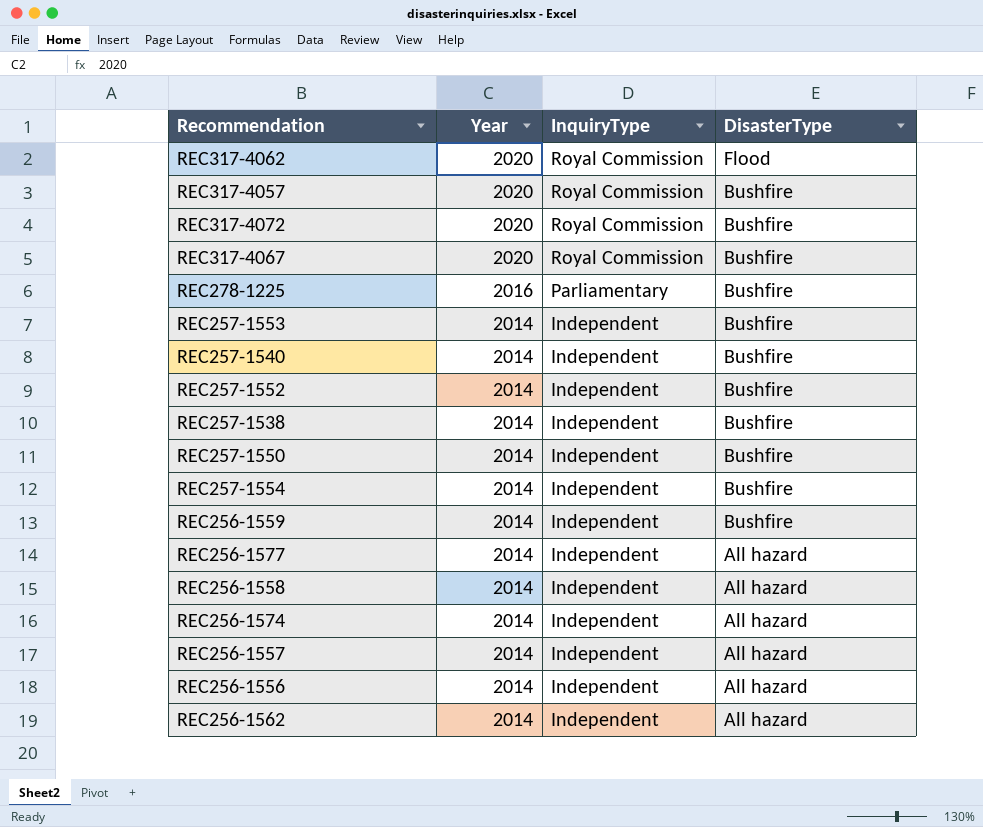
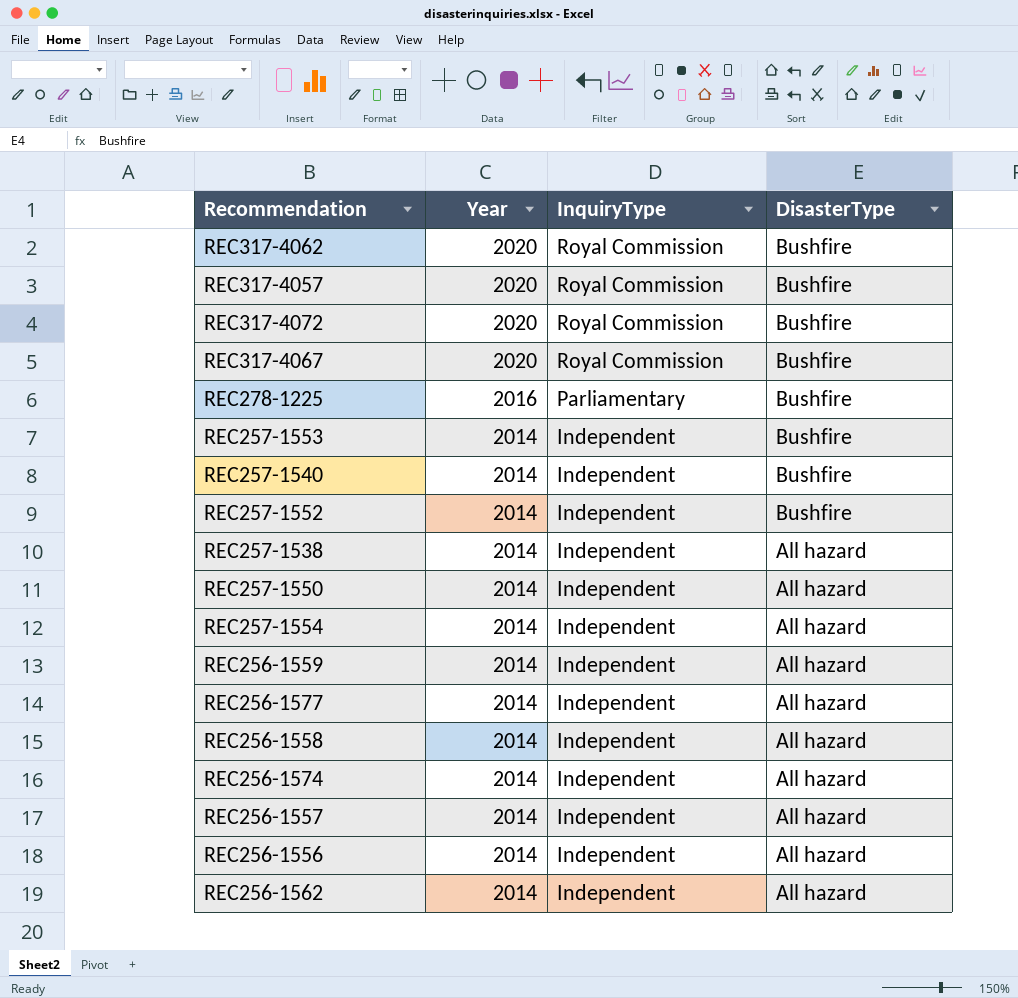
REC317-4062 | DisasterType: Flood -> Bushfire
REC257-1538 | DisasterType: Bushfire -> All hazard
REC257-1550 | DisasterType: Bushfire -> All hazard
REC257-1554 | DisasterType: Bushfire -> All hazard
REC256-1559 | DisasterType: Bushfire -> All hazard

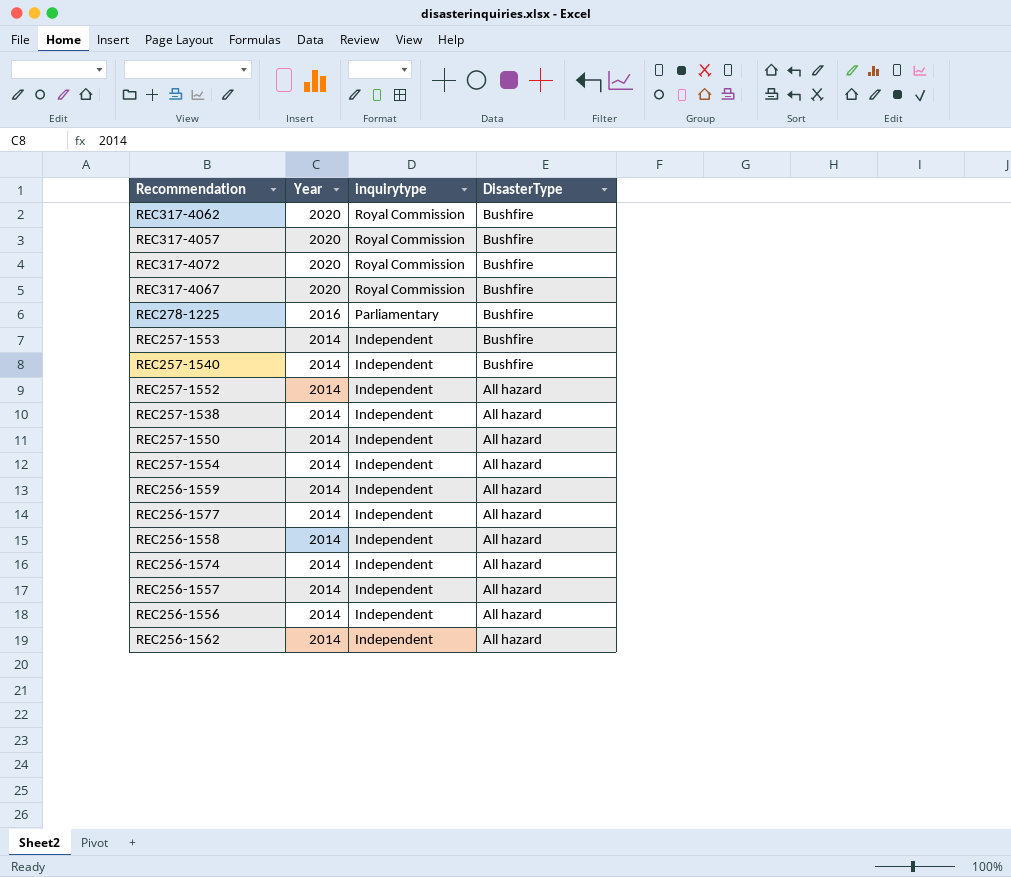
column name: InquiryType -> inquirytype
REC257-1552 | DisasterType: Bushfire -> All hazard

